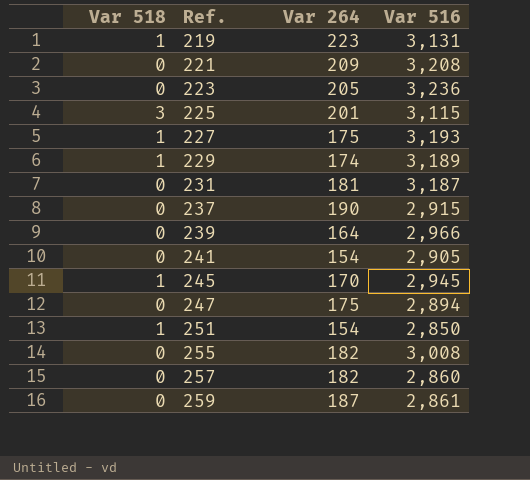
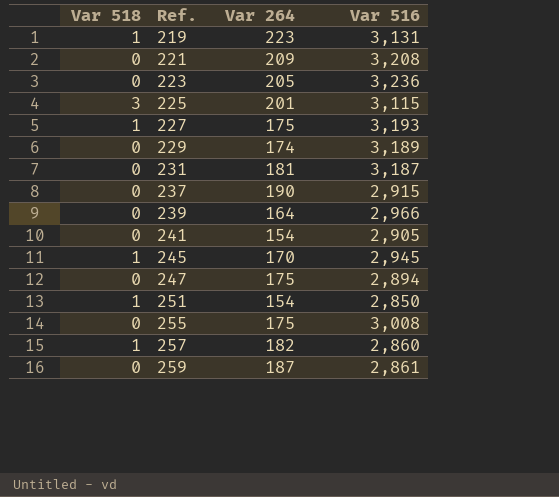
229 | Var 518: 1 -> 0
255 | Var 264: 182 -> 175
257 | Var 518: 0 -> 1

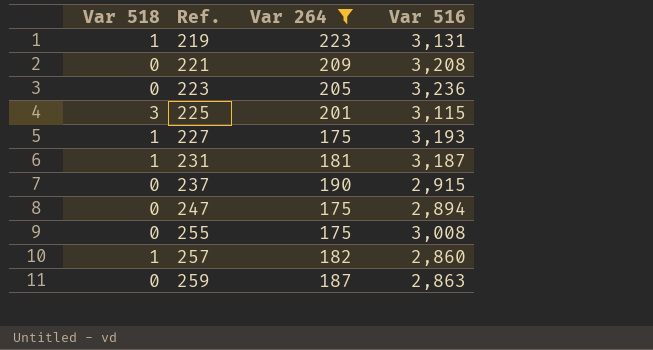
filter: none -> Var 264 >= 175
231 | Var 518: 0 -> 1
259 | Var 516: 2,861 -> 2,863

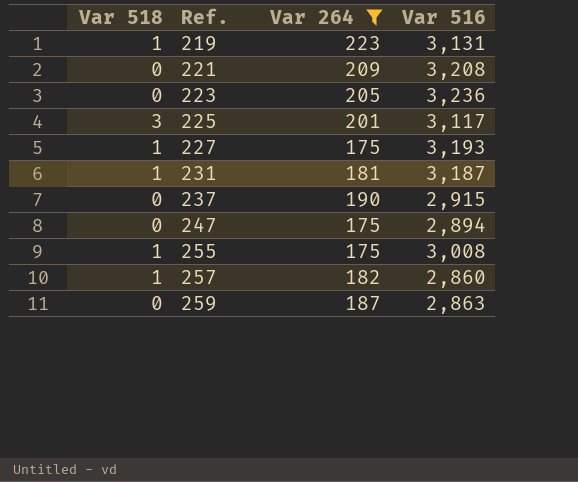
225 | Var 516: 3,115 -> 3,117
255 | Var 518: 0 -> 1

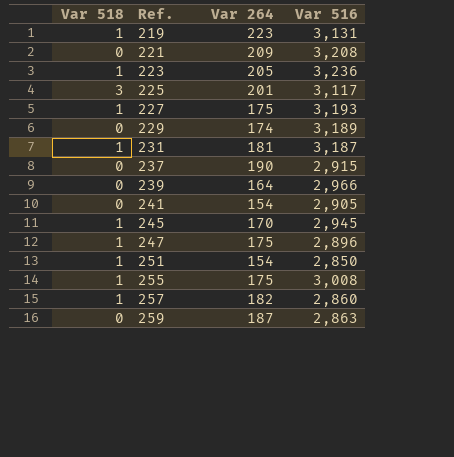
filter: Var 264 >= 175 -> none
223 | Var 518: 0 -> 1
247 | Var 518: 0 -> 1
247 | Var 516: 2,894 -> 2,896

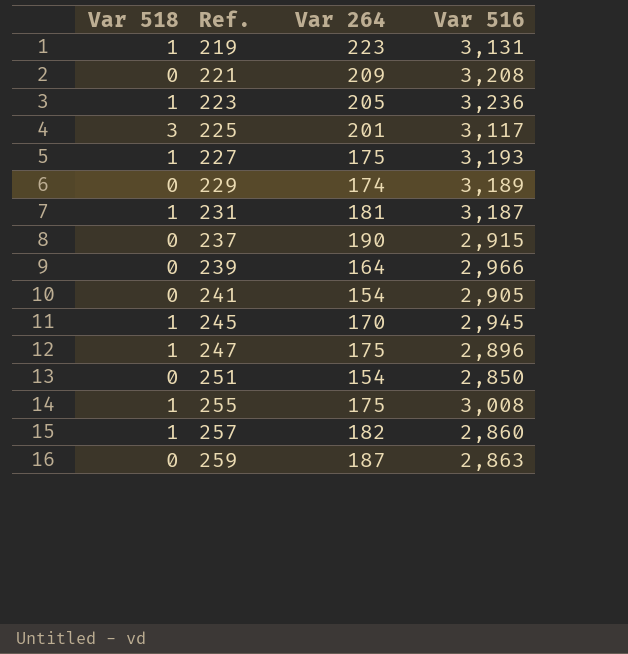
251 | Var 518: 1 -> 0

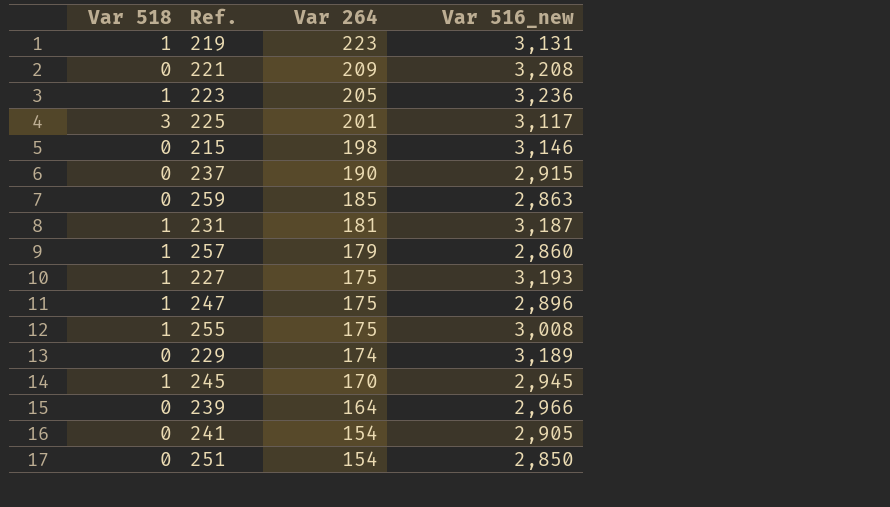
row order: Ref. ascending -> Var 264 descending
column name: Var 516 -> Var 516_new
row 215: none -> 0 | 198 | 3,146
259 | Var 264: 187 -> 185
257 | Var 264: 182 -> 179

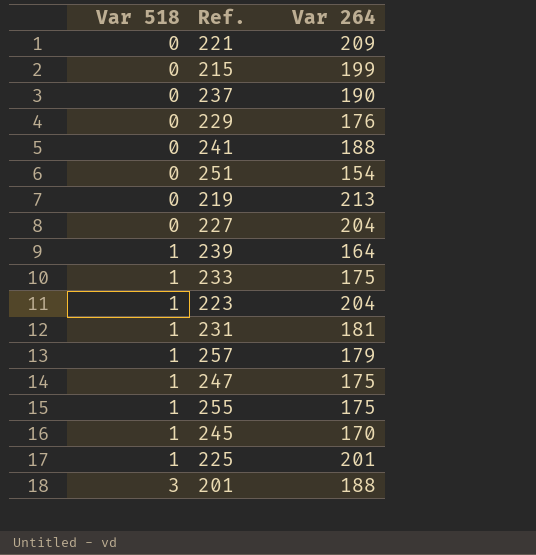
row order: Var 264 descending -> Var 518 ascending
column Var 516_new | position: 4 -> none
row 259: 0 | 185 | 2,863 -> none
215 | Var 264: 198 -> 199
229 | Var 264: 174 -> 176
241 | Var 264: 154 -> 188
219 | Var 518: 1 -> 0
219 | Var 264: 223 -> 213
227 | Var 518: 1 -> 0
227 | Var 264: 175 -> 204
239 | Var 518: 0 -> 1
row 233: none -> 1 | 175
223 | Var 264: 205 -> 204
225 | Var 518: 3 -> 1
row 201: none -> 3 | 188

